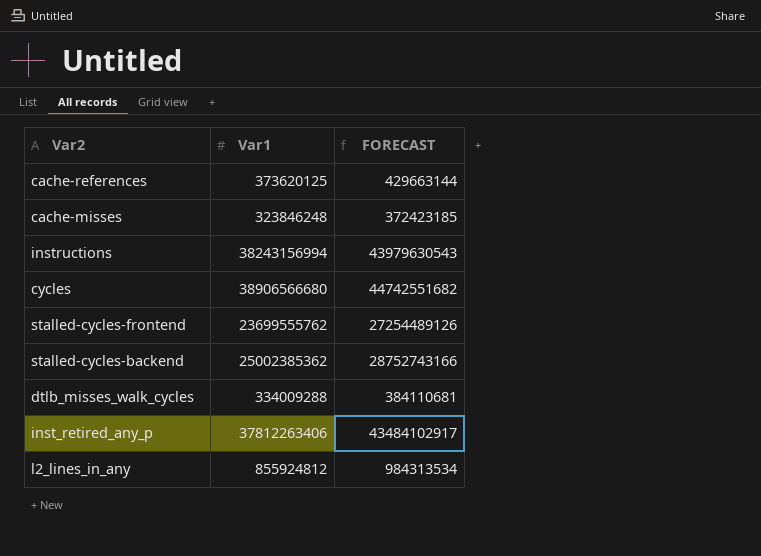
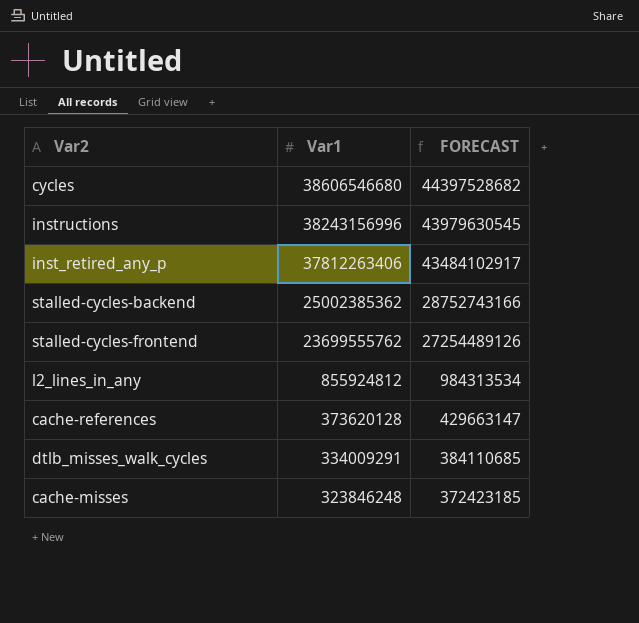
row order: none -> Var1 descending
cycles | Var1: 38906566680 -> 38606546680
cycles | FORECAST: 44742551682 -> 44397528682
instructions | Var1: 38243156994 -> 38243156996
instructions | FORECAST: 43979630543 -> 43979630545
cache-references | Var1: 373620125 -> 373620128
cache-references | FORECAST: 429663144 -> 429663147
dtlb_misses_walk_cycles | Var1: 334009288 -> 334009291
dtlb_misses_walk_cycles | FORECAST: 384110681 -> 384110685

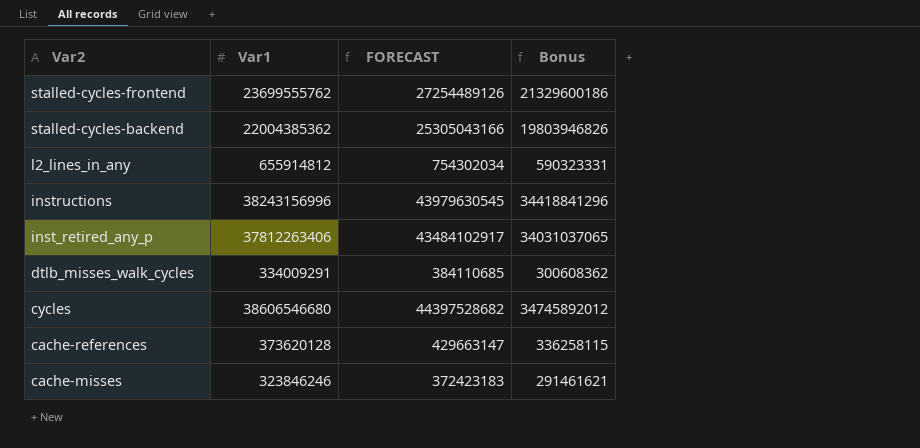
row order: Var1 descending -> Var2 descending
column Bonus | formula: none -> [Var1] * 0.9
stalled-cycles-backend | Var1: 25002385362 -> 22004385362
stalled-cycles-backend | FORECAST: 28752743166 -> 25305043166
l2_lines_in_any | Var1: 855924812 -> 655914812
l2_lines_in_any | FORECAST: 984313534 -> 754302034
cache-misses | Var1: 323846248 -> 323846246
cache-misses | FORECAST: 372423185 -> 372423183

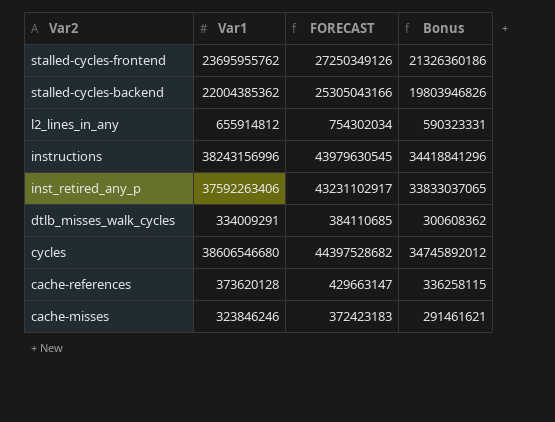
stalled-cycles-frontend | Var1: 23699555762 -> 23695955762
stalled-cycles-frontend | FORECAST: 27254489126 -> 27250349126
stalled-cycles-frontend | Bonus: 21329600186 -> 21326360186
inst_retired_any_p | Var1: 37812263406 -> 37592263406
inst_retired_any_p | FORECAST: 43484102917 -> 43231102917
inst_retired_any_p | Bonus: 34031037065 -> 33833037065

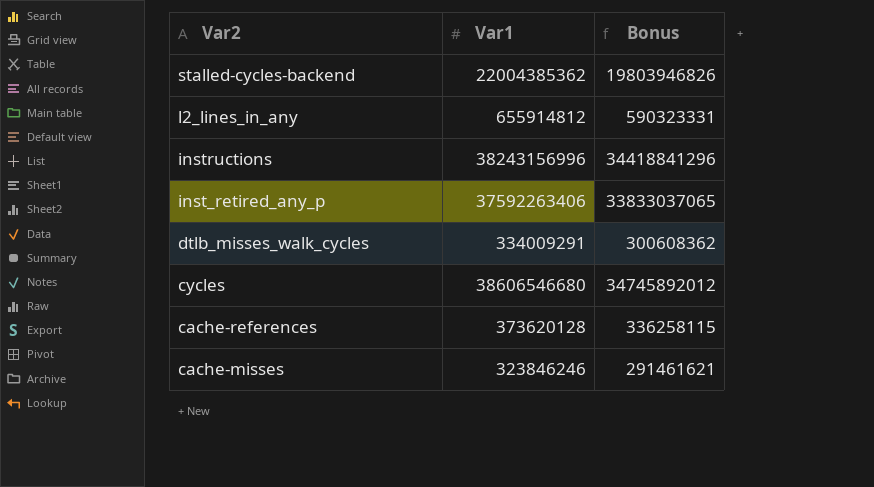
column FORECAST | formula: [Var1] * 1.15 -> none
row stalled-cycles-frontend: 23695955762 | 27250349126 | 21326360186 -> none

